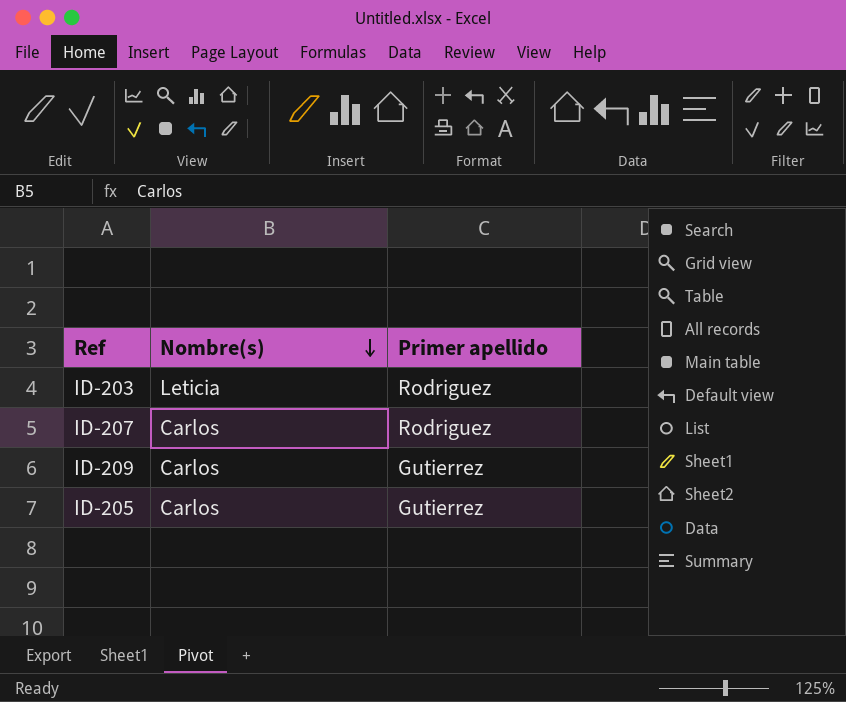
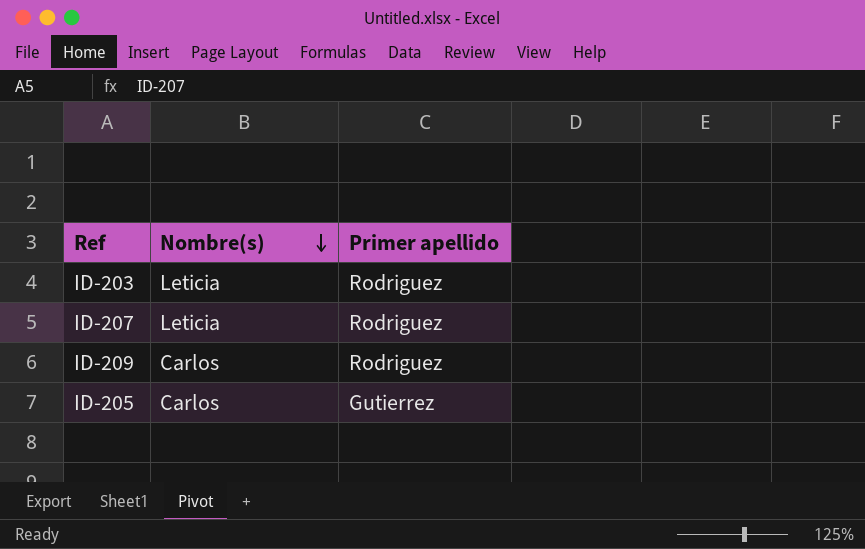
ID-207 | Nombre(s): Carlos -> Leticia
ID-209 | Primer apellido: Gutierrez -> Rodriguez

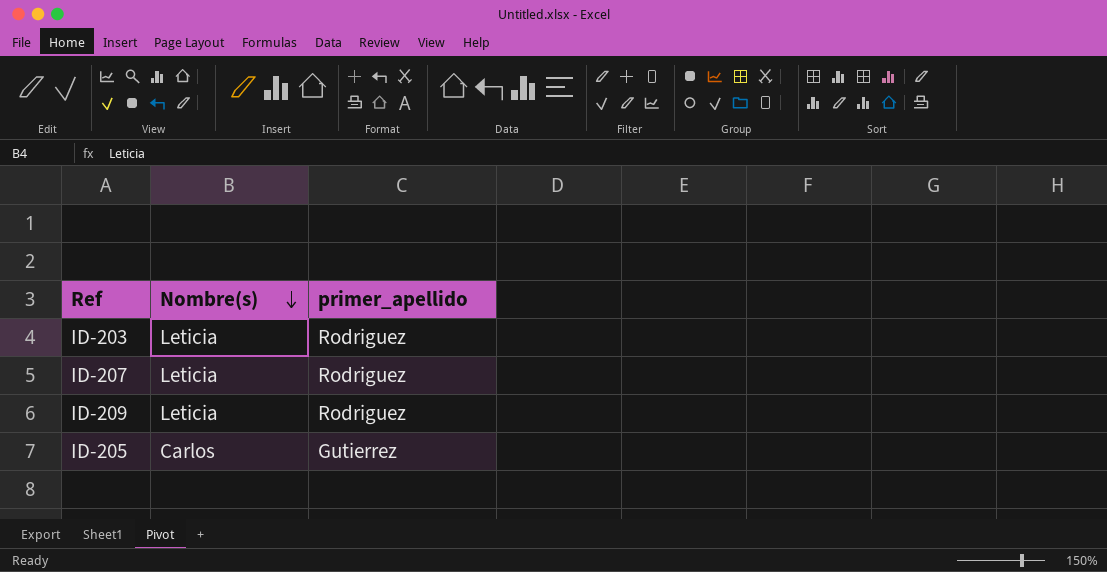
column name: Primer apellido -> primer_apellido
ID-209 | Nombre(s): Carlos -> Leticia

